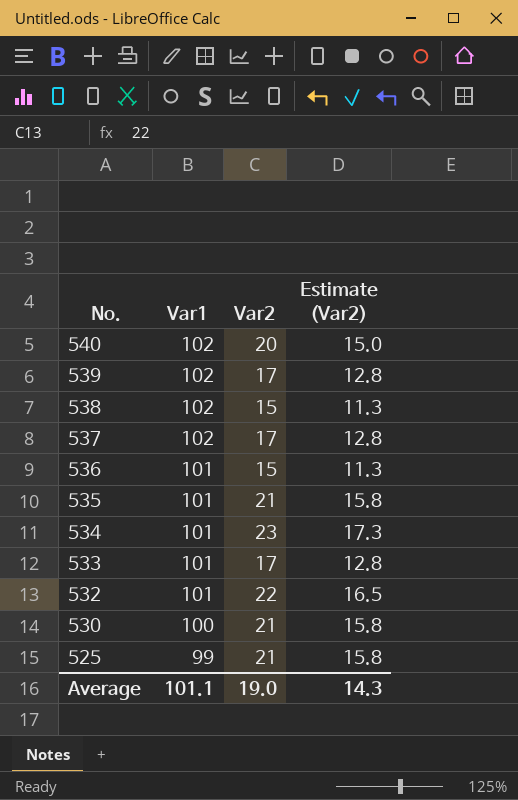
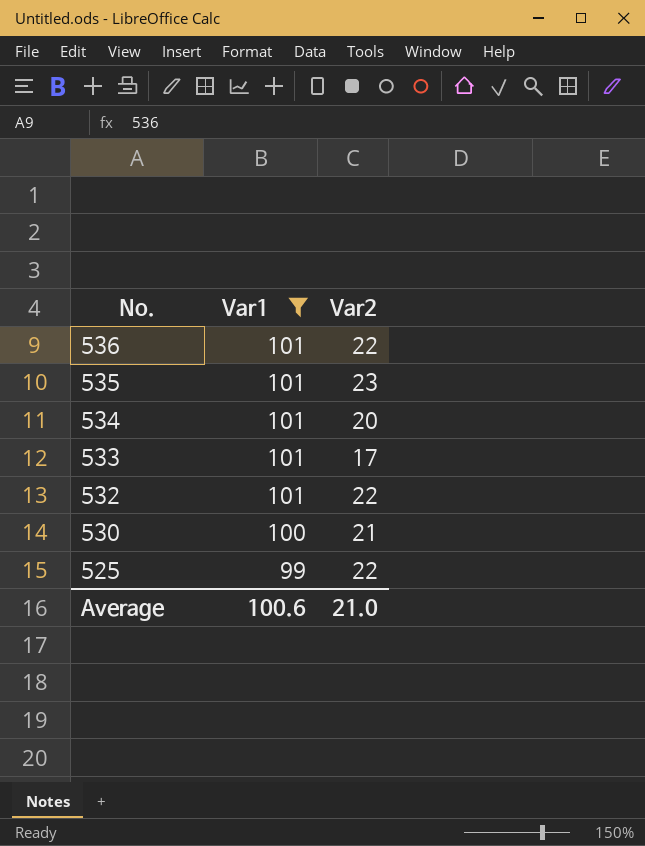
filter: none -> Var1 != 102
column Estimate (Var2) | formula: [Var2] * 0.75 -> none
536 | Var2: 15 -> 22
535 | Var2: 21 -> 23
534 | Var2: 23 -> 20
525 | Var2: 21 -> 22
Average | Var1: 101.1 -> 100.6
Average | Var2: 19.0 -> 21.0

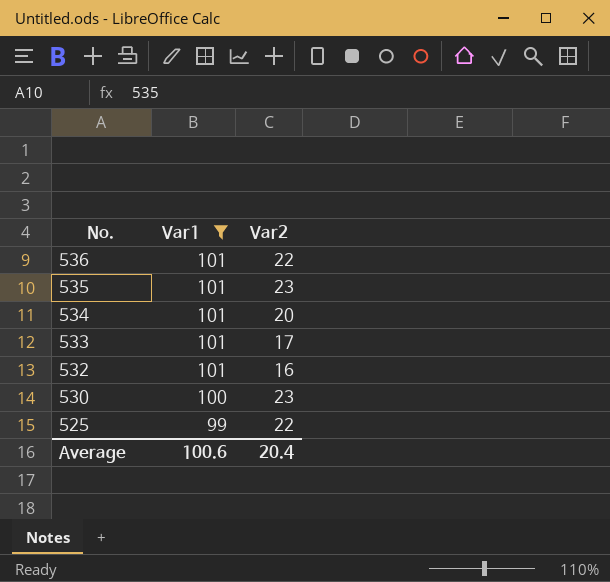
532 | Var2: 22 -> 16
530 | Var2: 21 -> 23
Average | Var2: 21.0 -> 20.4

